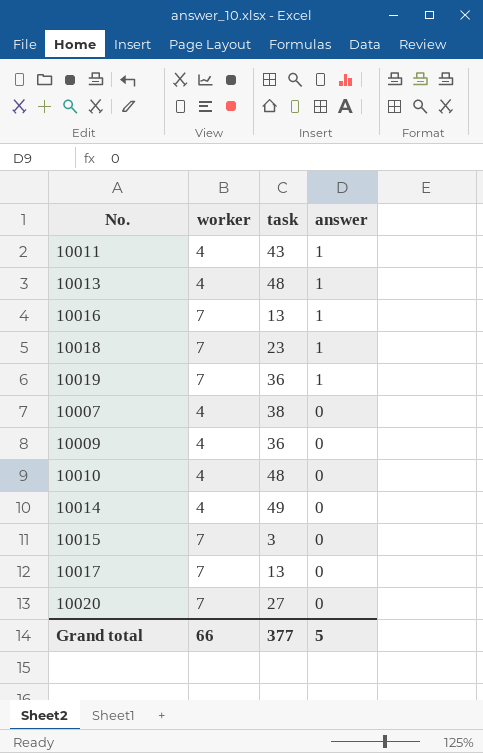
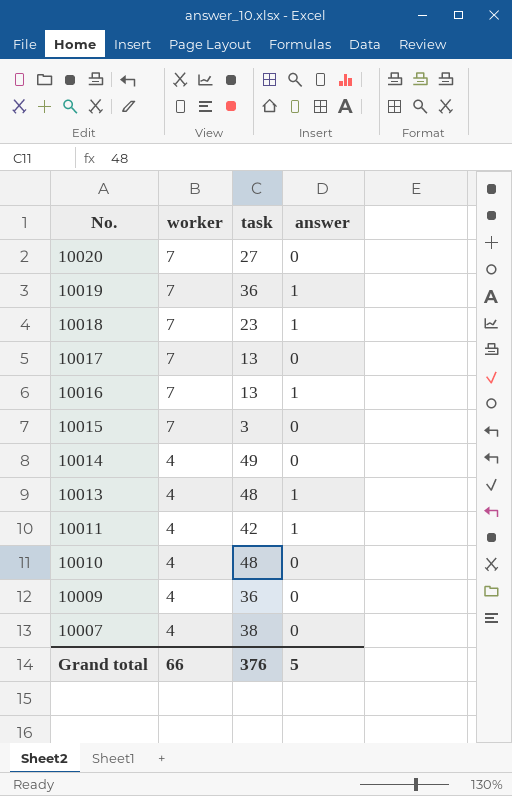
row order: answer descending -> No. descending
10011 | task: 43 -> 42
Grand total | task: 377 -> 376

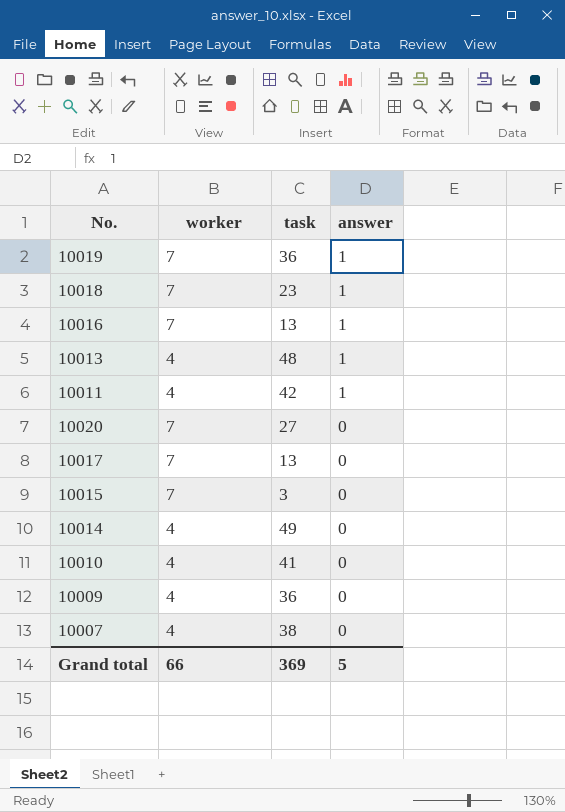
row order: No. descending -> answer descending
10010 | task: 48 -> 41
Grand total | task: 376 -> 369

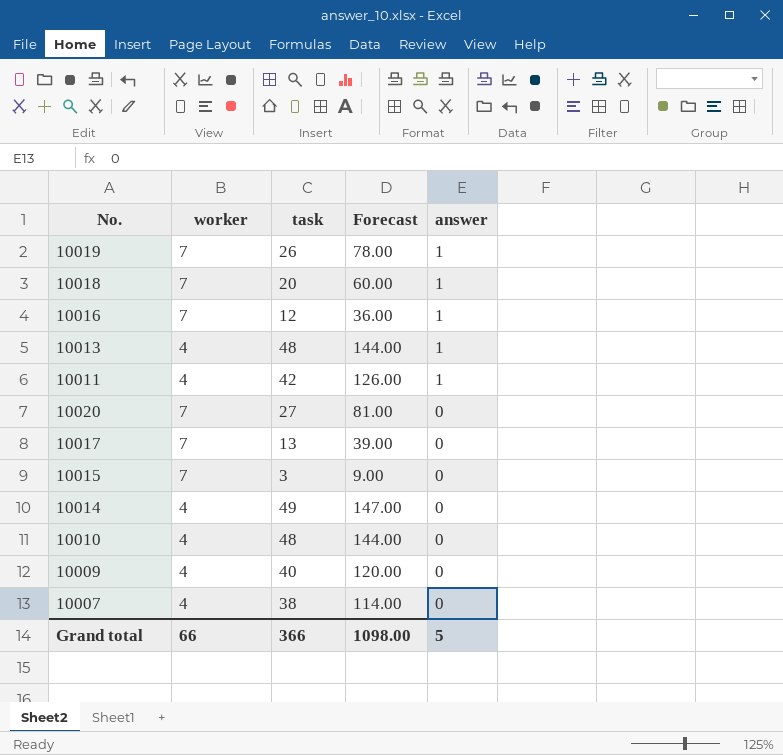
column Forecast | formula: none -> [task] * 3
10019 | task: 36 -> 26
10018 | task: 23 -> 20
10016 | task: 13 -> 12
10010 | task: 41 -> 48
10009 | task: 36 -> 40
Grand total | task: 369 -> 366

